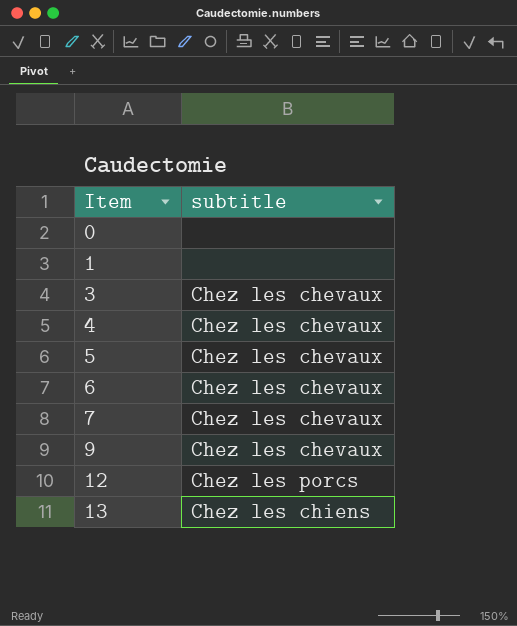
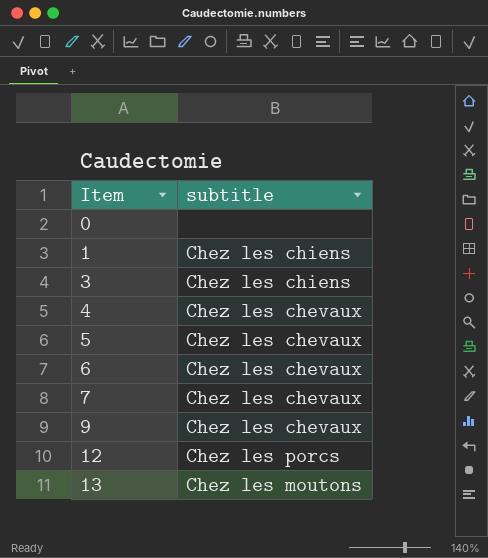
1 | subtitle: none -> Chez les chiens
3 | subtitle: Chez les chevaux -> Chez les chiens
13 | subtitle: Chez les chiens -> Chez les moutons

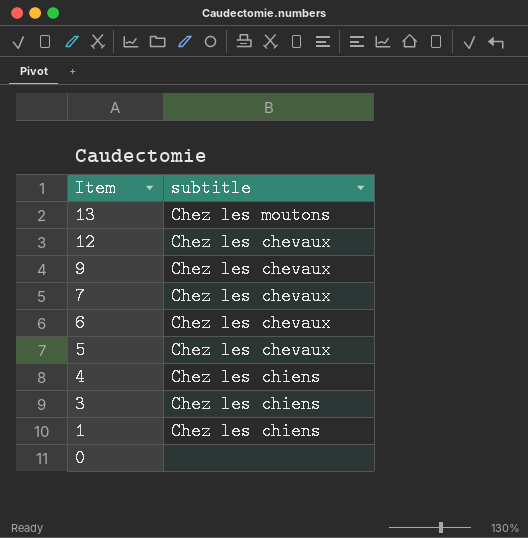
row order: Item ascending -> Item descending
12 | subtitle: Chez les porcs -> Chez les chevaux
4 | subtitle: Chez les chevaux -> Chez les chiens

